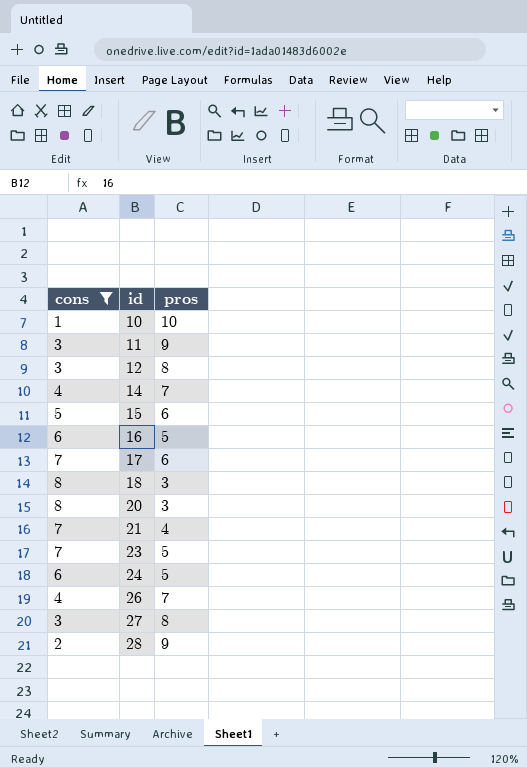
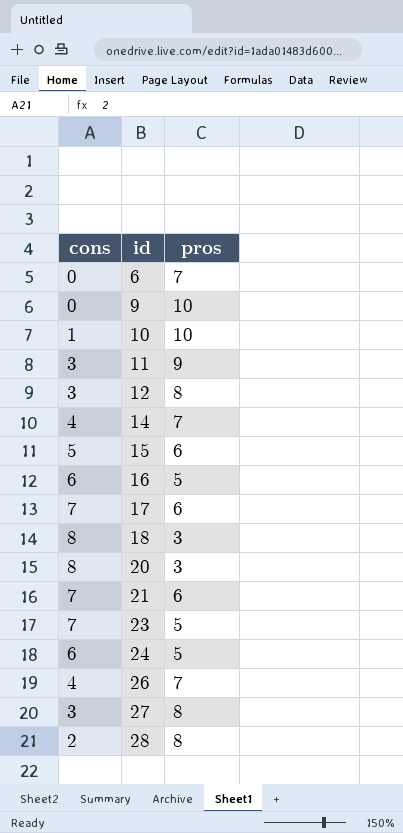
filter: cons != 0 -> none
21 | pros: 4 -> 6
28 | pros: 9 -> 8

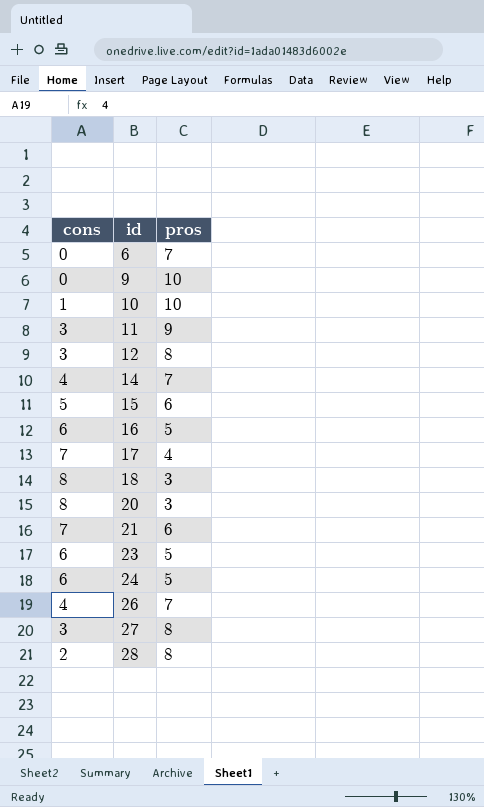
17 | pros: 6 -> 4
23 | cons: 7 -> 6

